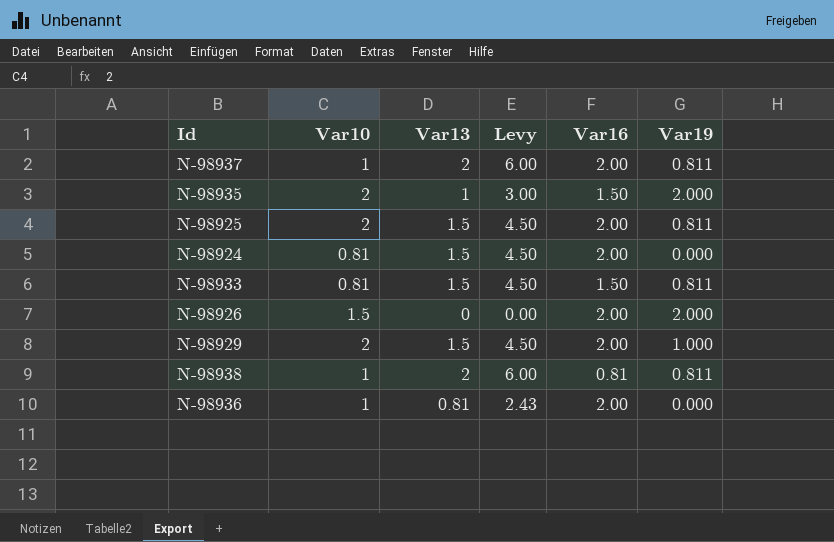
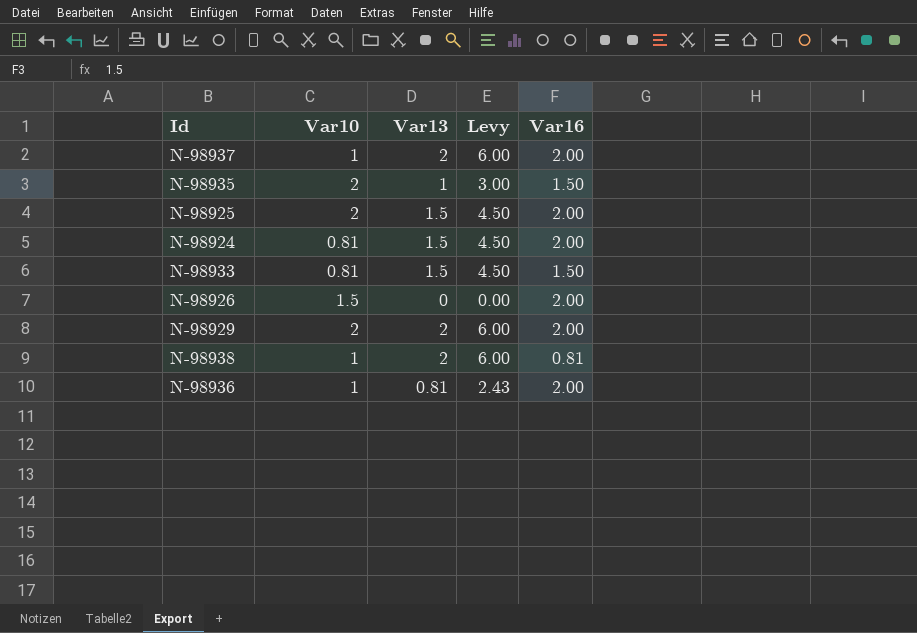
column Var19 | position: 6 -> none
N-98929 | Var13: 1.5 -> 2
N-98929 | Levy: 4.50 -> 6.00

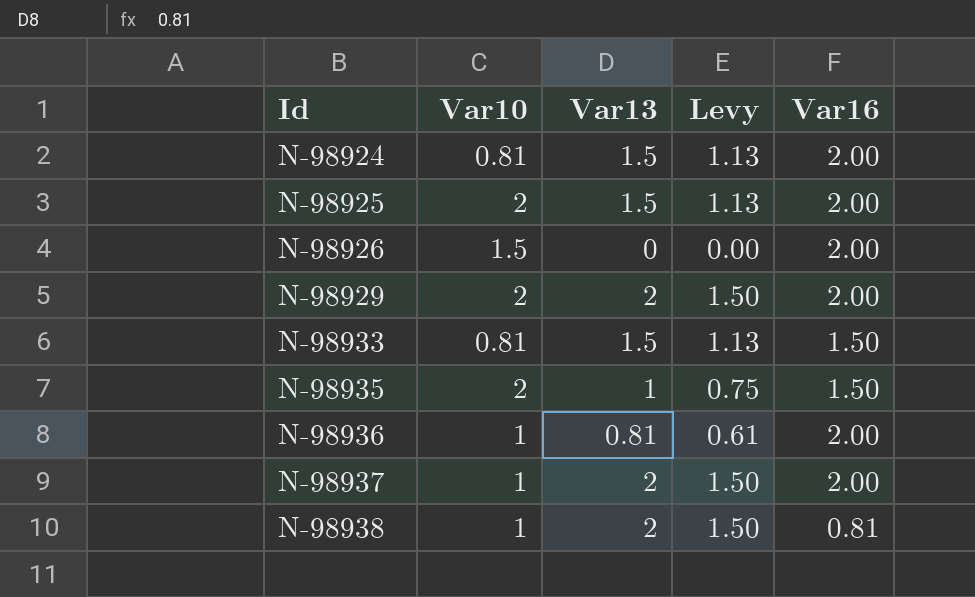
row order: none -> Id ascending
column Levy | formula: [Var13] * 3 -> [Var13] * 0.75

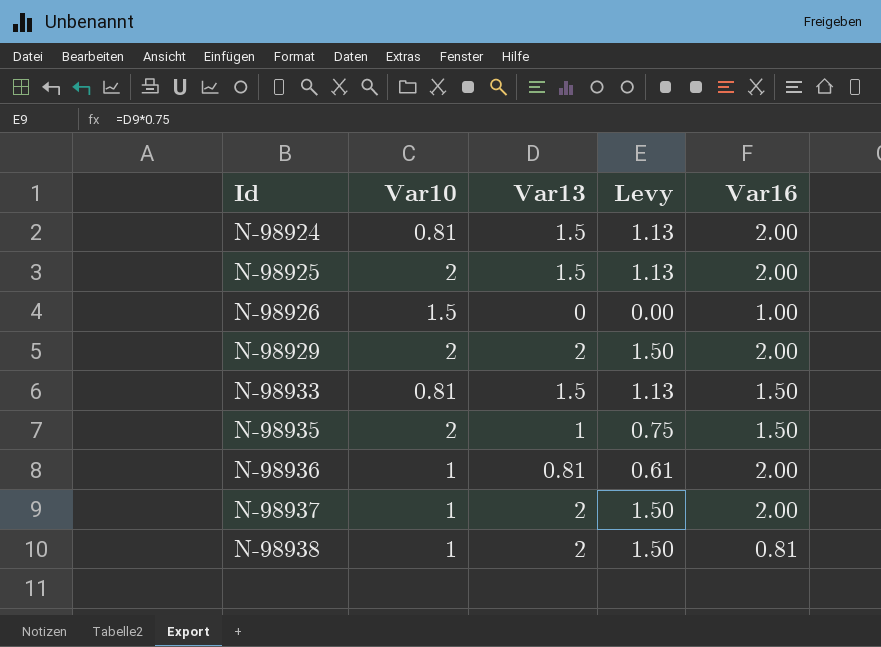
N-98926 | Var16: 2.00 -> 1.00

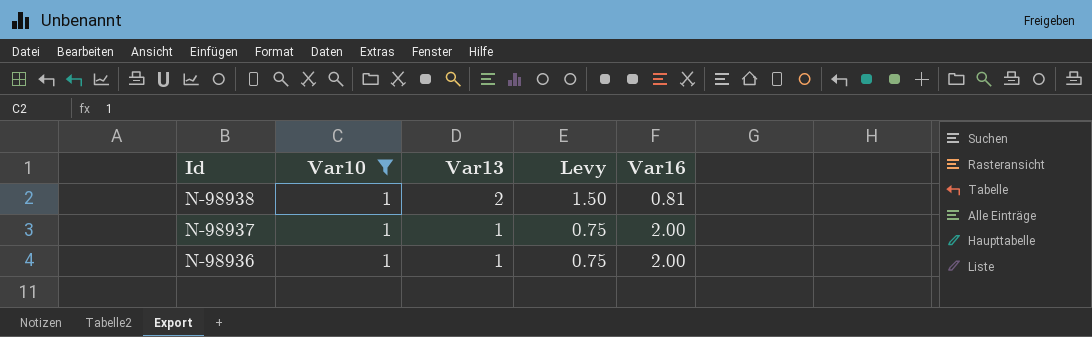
filter: none -> Var10 = 1
row order: Id ascending -> Id descending
N-98937 | Var13: 2 -> 1
N-98937 | Levy: 1.50 -> 0.75
N-98936 | Var13: 0.81 -> 1
N-98936 | Levy: 0.61 -> 0.75

